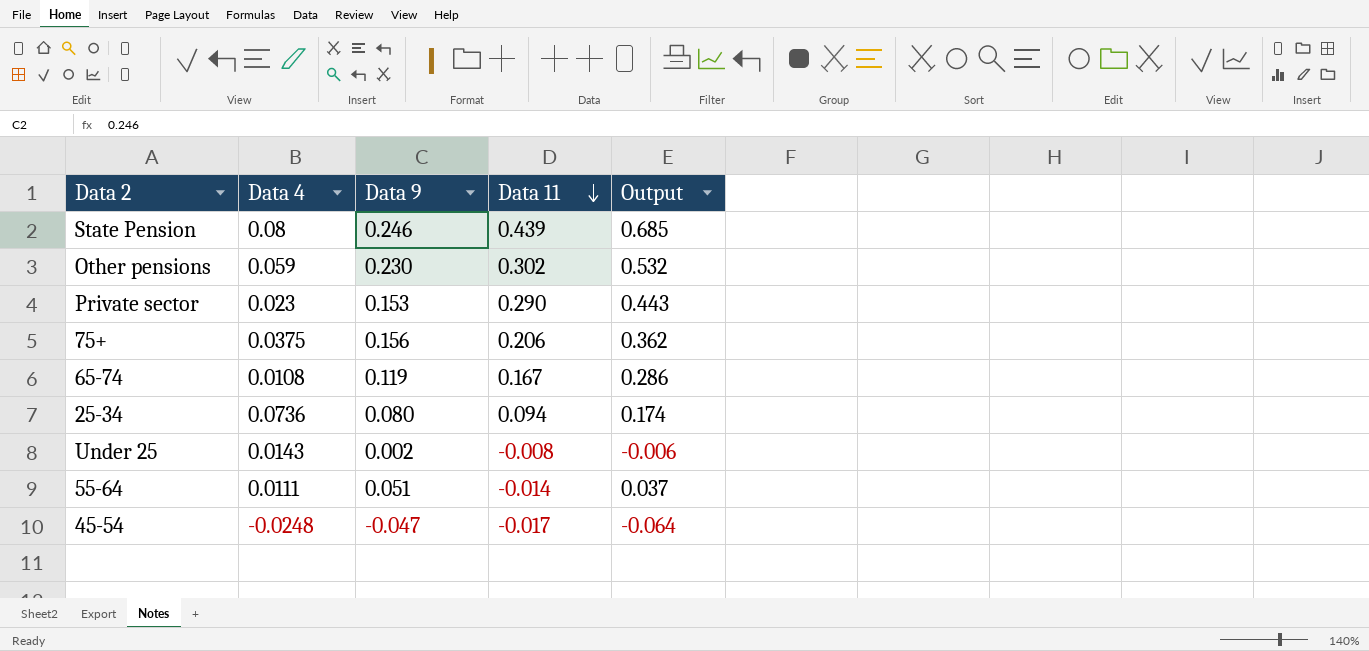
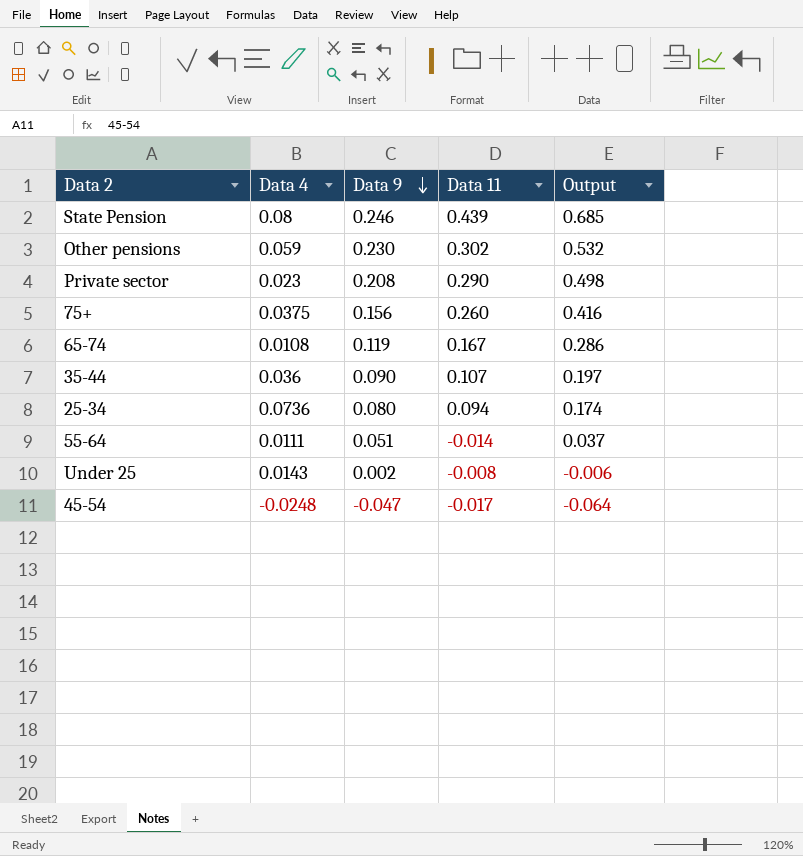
row order: Data 11 descending -> Data 9 descending
Private sector | Data 9: 0.153 -> 0.208
Private sector | Output: 0.443 -> 0.498
75+ | Data 11: 0.206 -> 0.260
75+ | Output: 0.362 -> 0.416
row 35-44: none -> 0.036 | 0.090 | 0.107 | 0.197

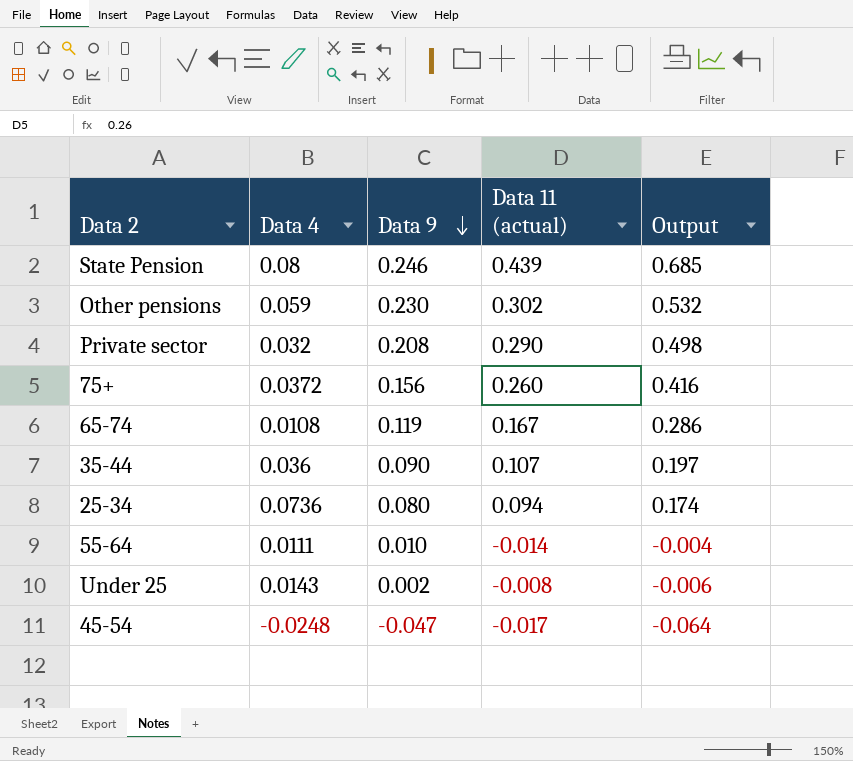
column name: Data 11 -> Data 11 (actual)
Private sector | Data 4: 0.023 -> 0.032
75+ | Data 4: 0.0375 -> 0.0372
55-64 | Data 9: 0.051 -> 0.010
55-64 | Output: 0.037 -> -0.004

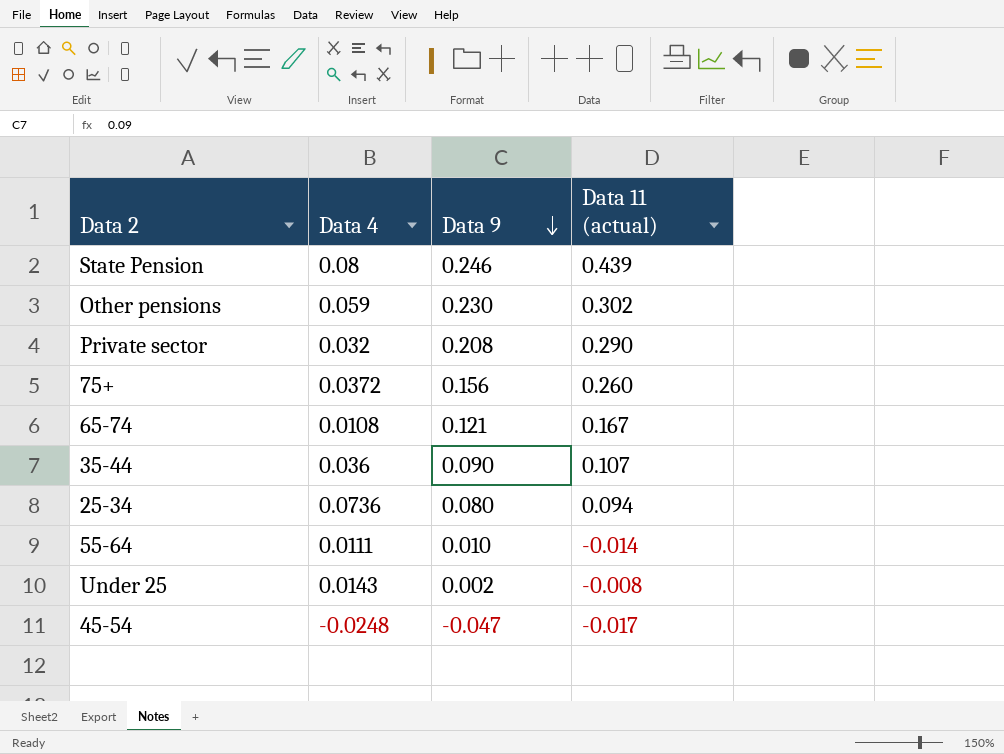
column Output | formula: [Data 9] + [Data 11 (actual)] -> none
65-74 | Data 9: 0.119 -> 0.121

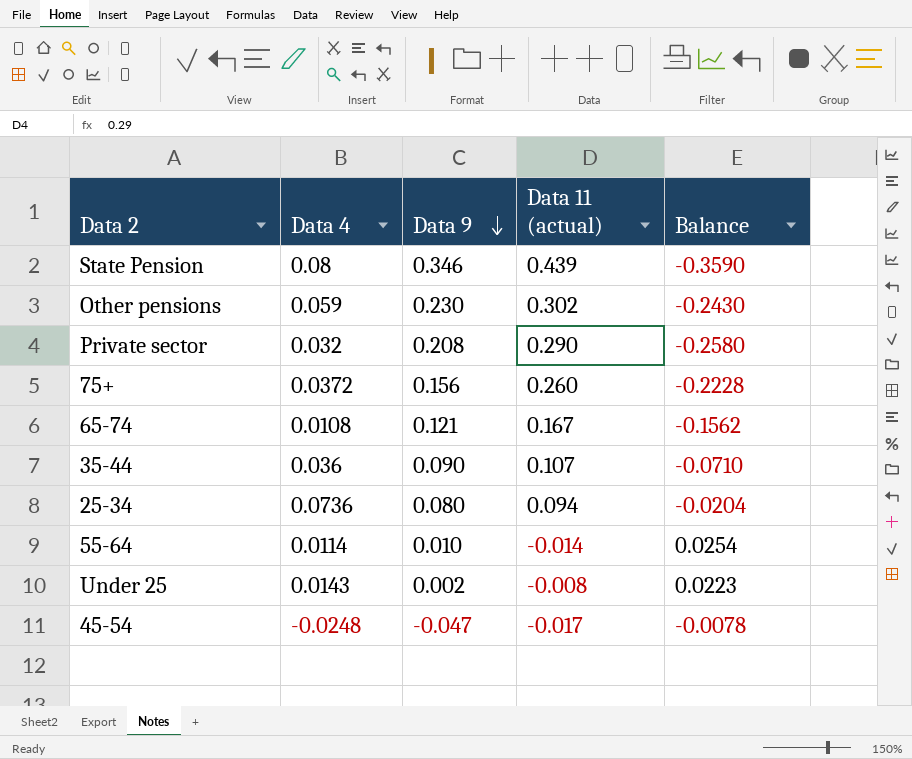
column Balance | formula: none -> [Data 4] - [Data 11 (actual)]
State Pension | Data 9: 0.246 -> 0.346
55-64 | Data 4: 0.0111 -> 0.0114

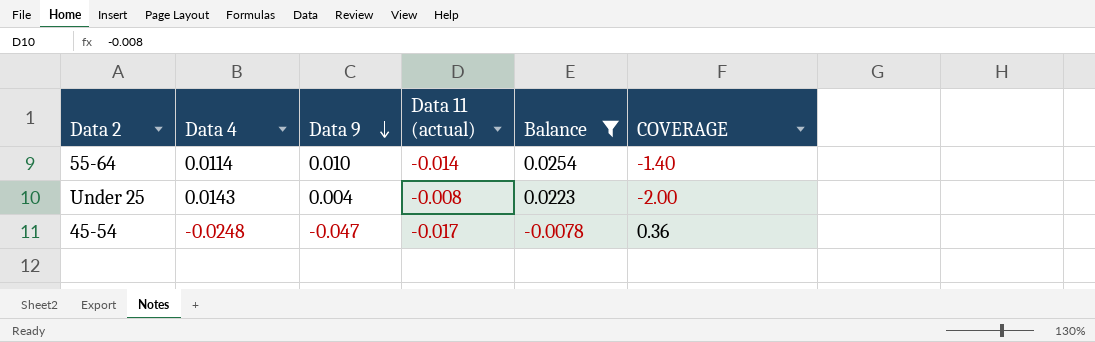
filter: none -> Balance >= -0.0078
column COVERAGE | formula: none -> [Data 11 (actual)] / [Data 9]
Under 25 | Data 9: 0.002 -> 0.004

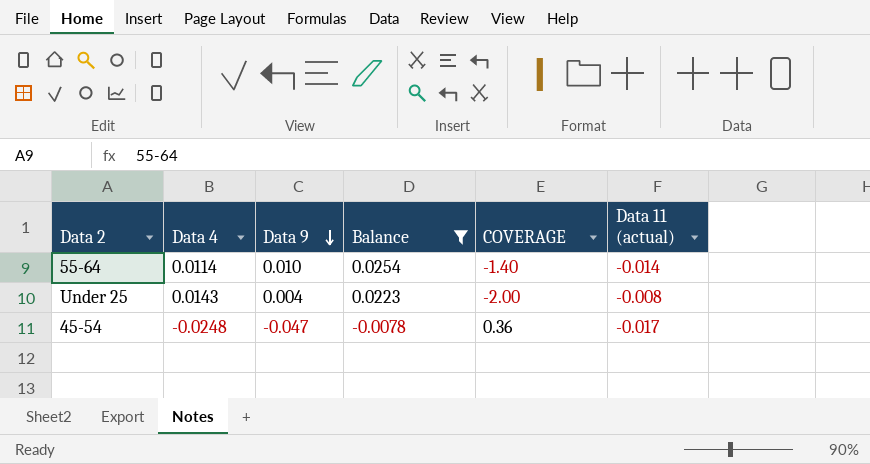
column Data 11 (actual) | position: 4 -> 6

